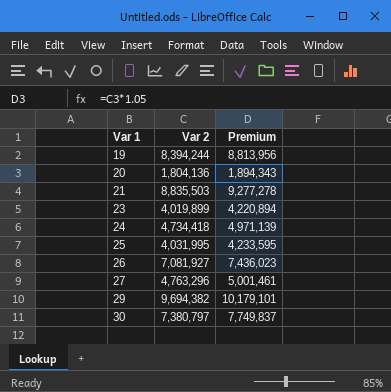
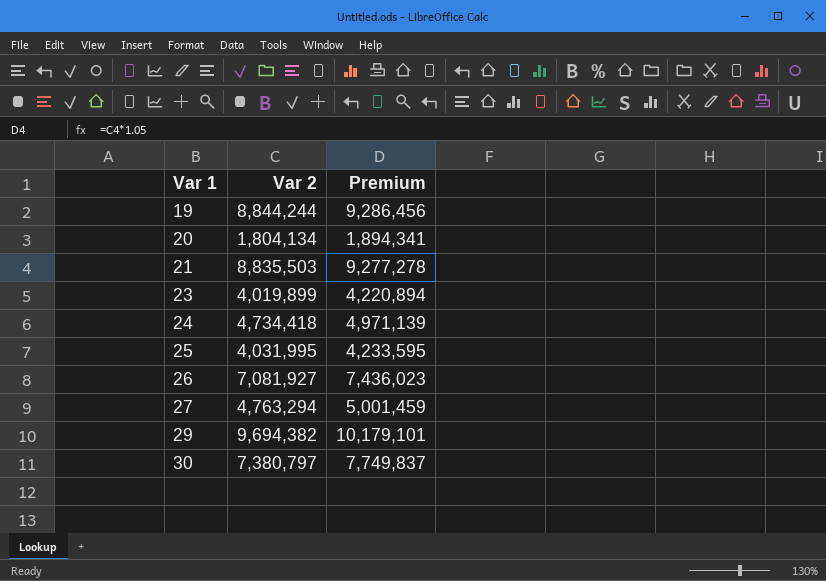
19 | Var 2: 8,394,244 -> 8,844,244
19 | Premium: 8,813,956 -> 9,286,456
20 | Var 2: 1,804,136 -> 1,804,134
20 | Premium: 1,894,343 -> 1,894,341
27 | Var 2: 4,763,296 -> 4,763,294
27 | Premium: 5,001,461 -> 5,001,459

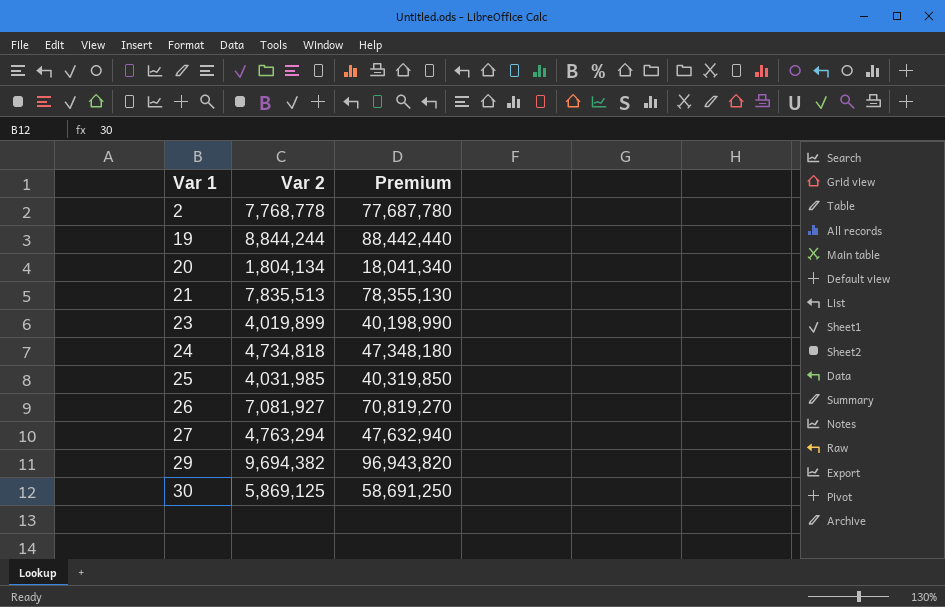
column Premium | formula: [Var 2] * 1.05 -> [Var 2] * 10
row 2: none -> 7,768,778 | 77,687,780
21 | Var 2: 8,835,503 -> 7,835,513
24 | Var 2: 4,734,418 -> 4,734,818
25 | Var 2: 4,031,995 -> 4,031,985
30 | Var 2: 7,380,797 -> 5,869,125

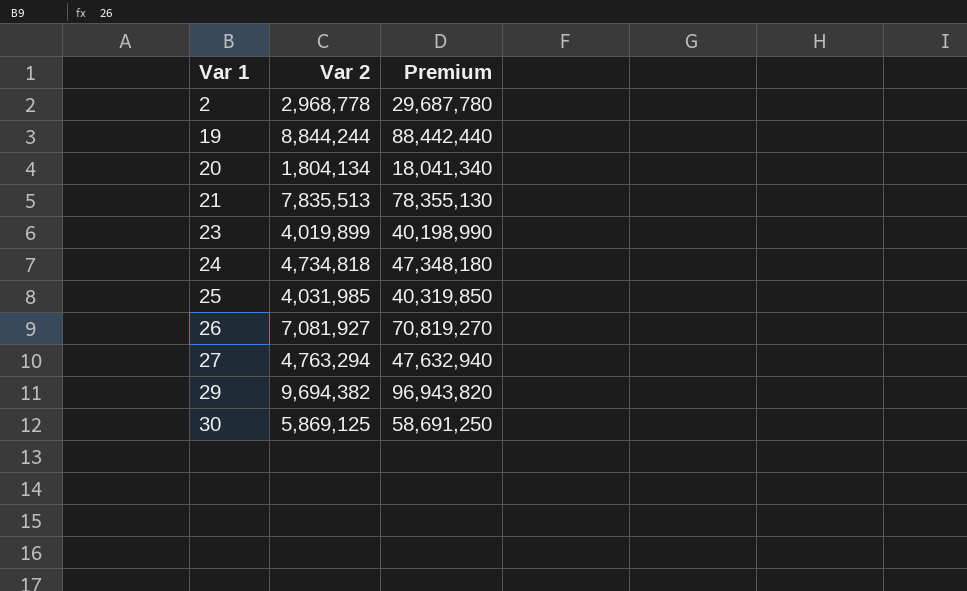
2 | Var 2: 7,768,778 -> 2,968,778
2 | Premium: 77,687,780 -> 29,687,780

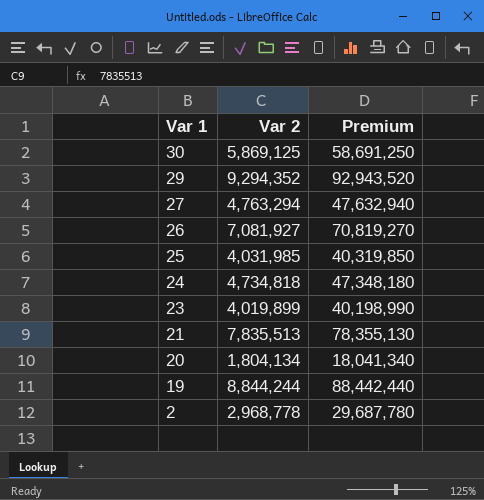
row order: Var 1 ascending -> Var 1 descending
29 | Var 2: 9,694,382 -> 9,294,352
29 | Premium: 96,943,820 -> 92,943,520

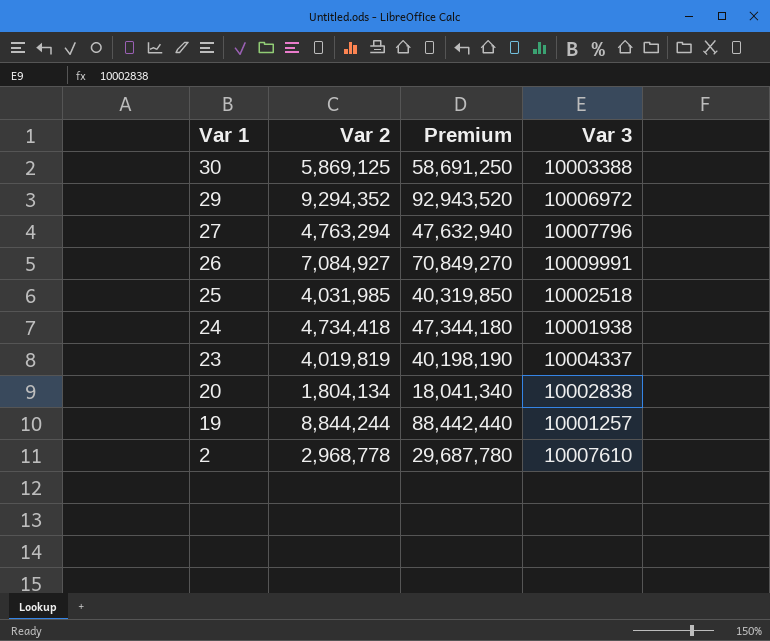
column Var 3 | position: none -> 4
row 21: 7,835,513 | 78,355,130 -> none
26 | Var 2: 7,081,927 -> 7,084,927
26 | Premium: 70,819,270 -> 70,849,270
24 | Var 2: 4,734,818 -> 4,734,418
24 | Premium: 47,348,180 -> 47,344,180
23 | Var 2: 4,019,899 -> 4,019,819
23 | Premium: 40,198,990 -> 40,198,190

